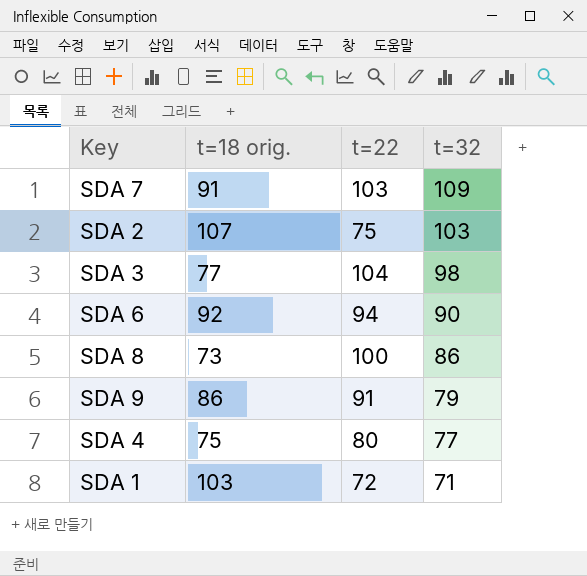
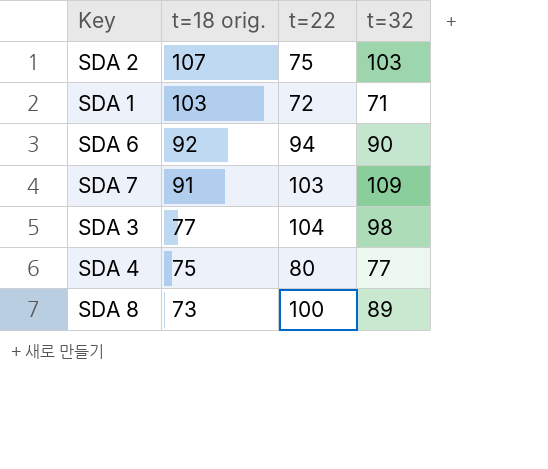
row order: t=32 descending -> t=18 orig. descending
row SDA 9: 86 | 91 | 79 -> none
SDA 8 | t=32: 86 -> 89

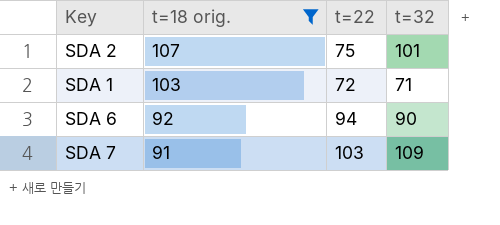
filter: none -> t=18 orig. >= 91
SDA 2 | t=32: 103 -> 101

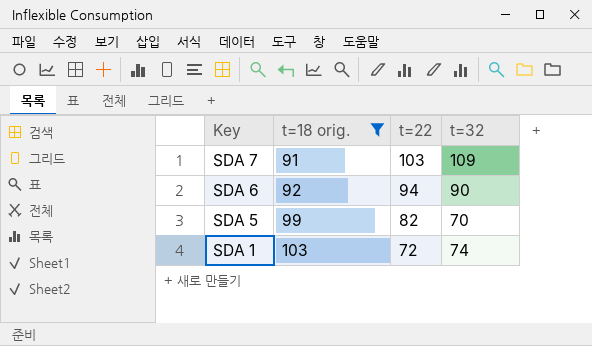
row order: t=18 orig. descending -> Key descending
row SDA 2: 107 | 75 | 101 -> none
row SDA 5: none -> 99 | 82 | 70
SDA 1 | t=32: 71 -> 74

